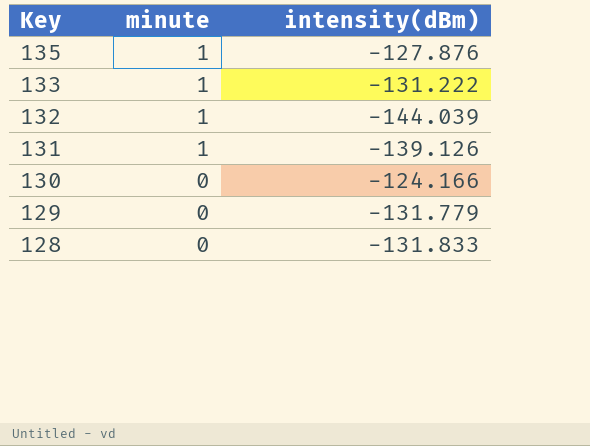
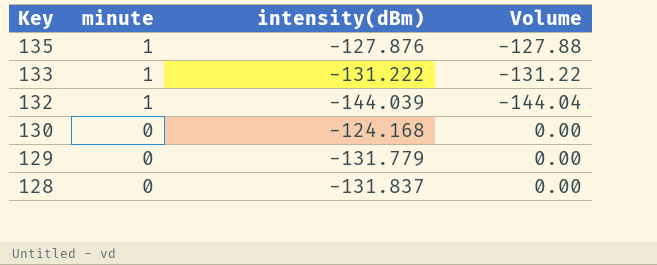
column Volume | formula: none -> [minute] * [intensity(dBm)]
row 131: 1 | -139.126 -> none
130 | intensity(dBm): -124.166 -> -124.168
128 | intensity(dBm): -131.833 -> -131.837

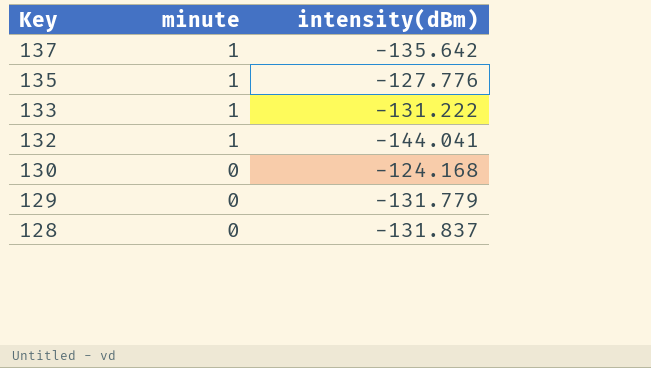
column Volume | formula: [minute] * [intensity(dBm)] -> none
row 137: none -> 1 | -135.642
135 | intensity(dBm): -127.876 -> -127.776
132 | intensity(dBm): -144.039 -> -144.041

